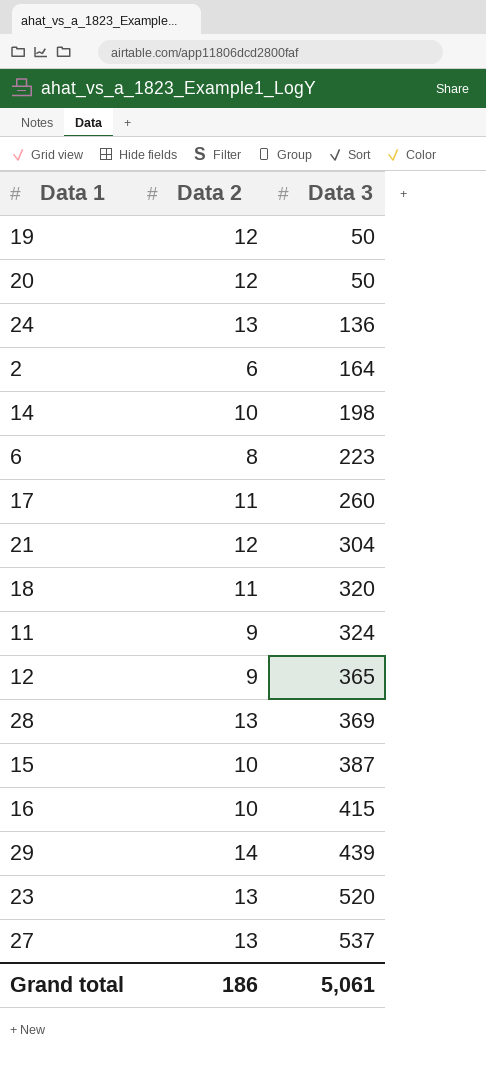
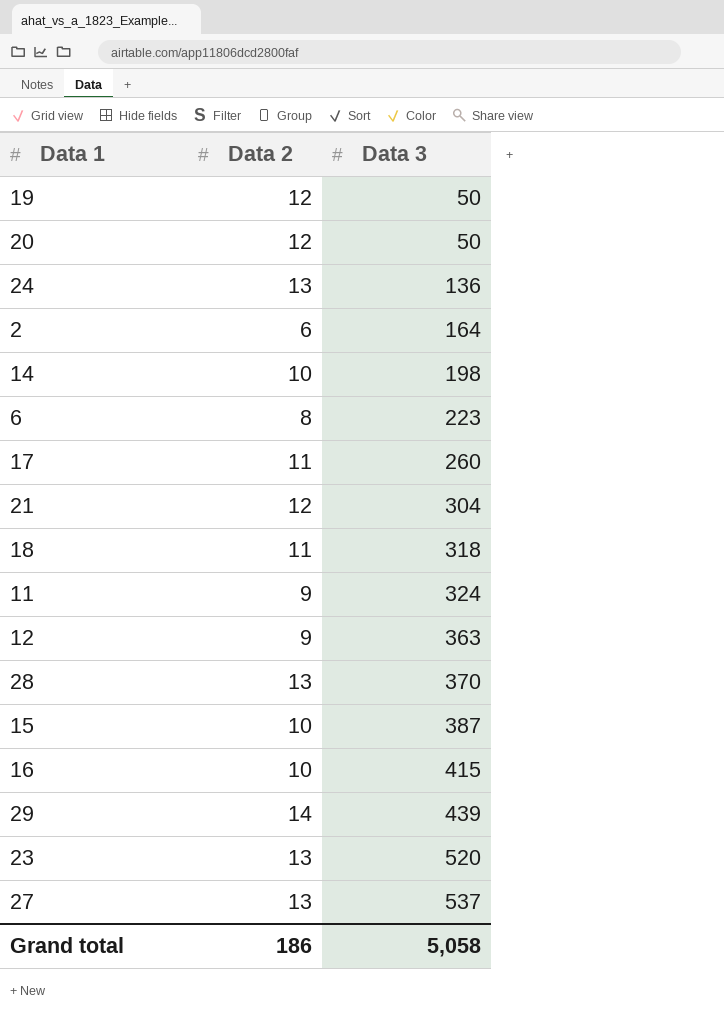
18 | Data 3: 320 -> 318
12 | Data 3: 365 -> 363
28 | Data 3: 369 -> 370
Grand total | Data 3: 5,061 -> 5,058

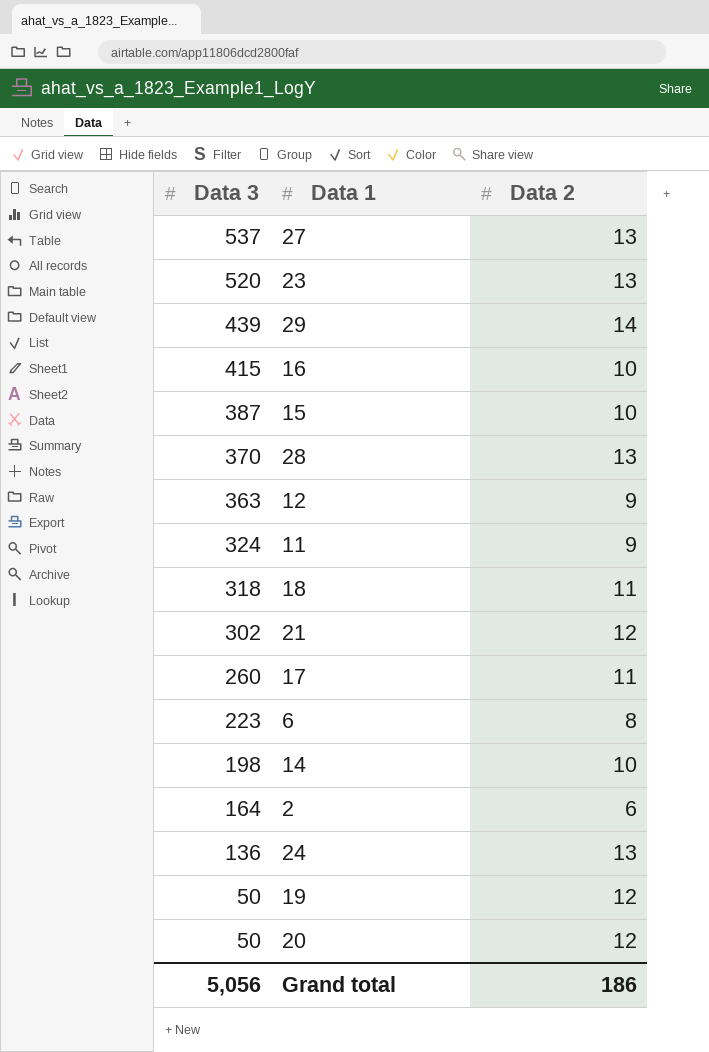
row order: Data 3 ascending -> Data 3 descending
column Data 3 | position: 3 -> 1
21 | Data 3: 304 -> 302
Grand total | Data 3: 5,058 -> 5,056

